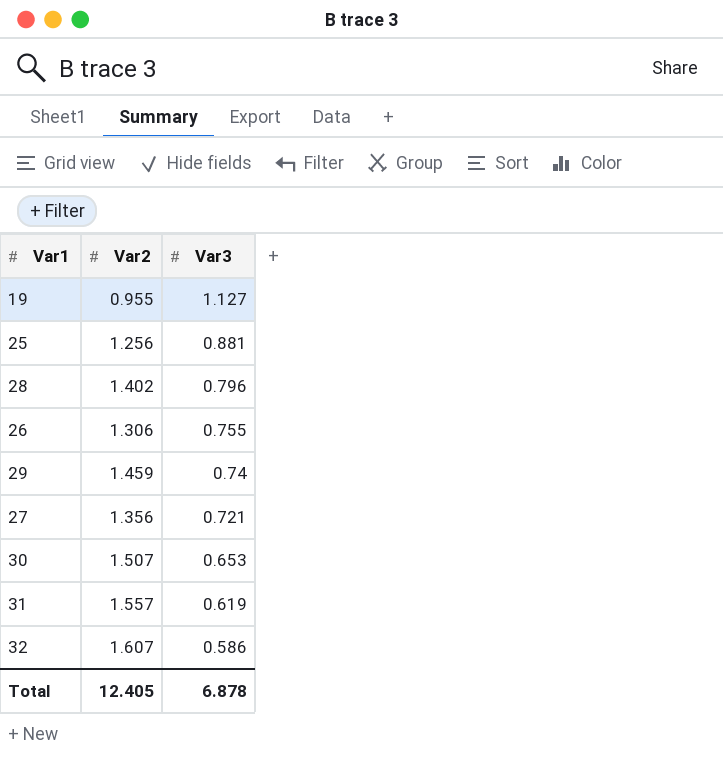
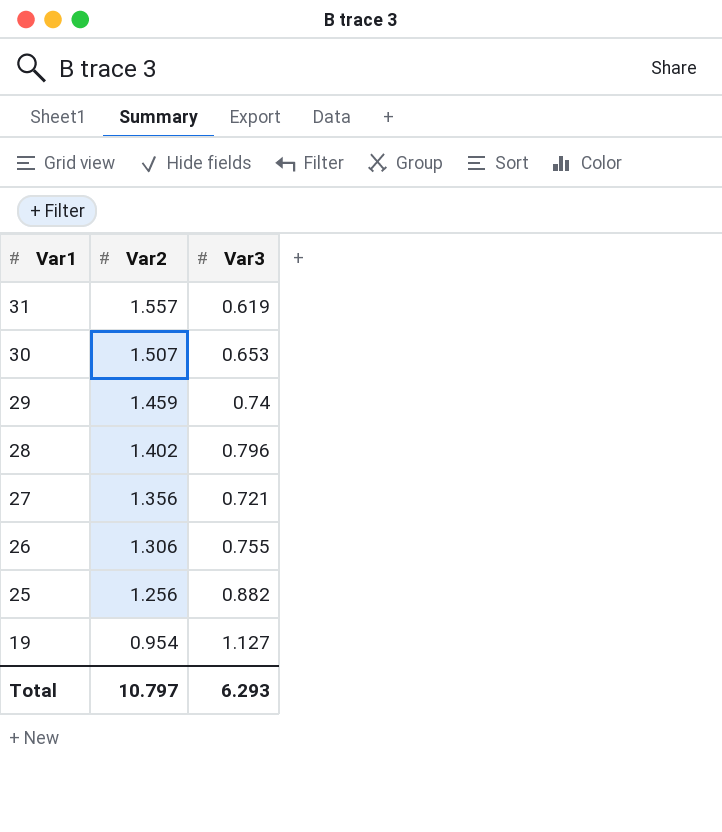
row order: Var3 descending -> Var1 descending
row 32: 1.607 | 0.586 -> none
25 | Var3: 0.881 -> 0.882
19 | Var2: 0.955 -> 0.954
Total | Var2: 12.405 -> 10.797
Total | Var3: 6.878 -> 6.293

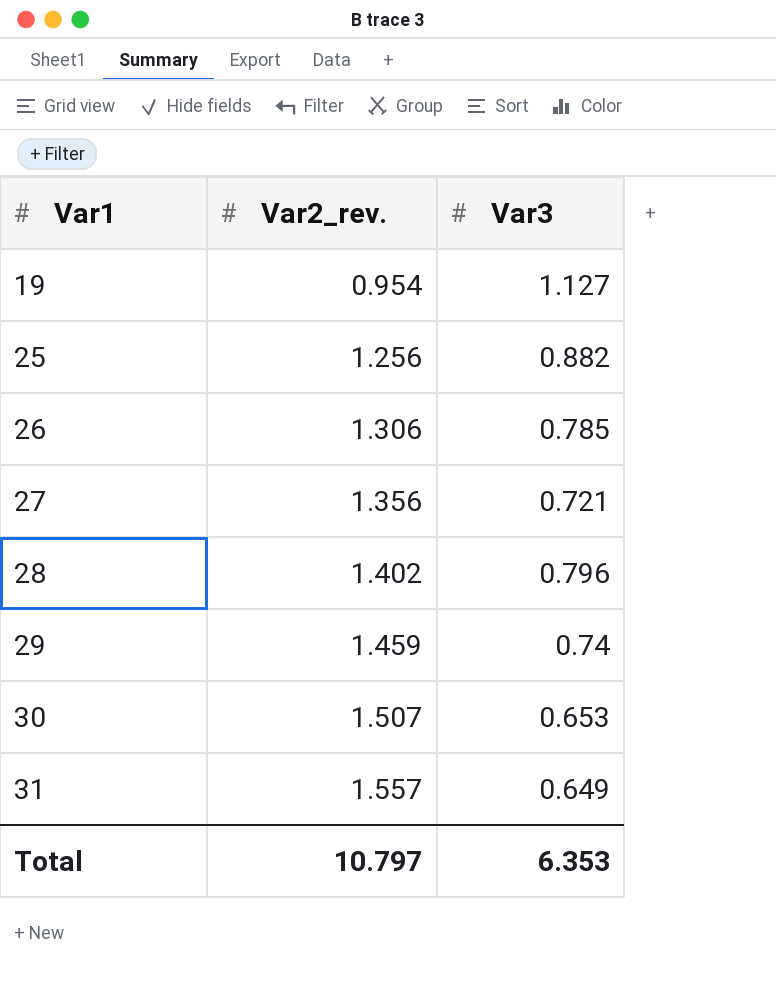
row order: Var1 descending -> Var1 ascending
column name: Var2 -> Var2_rev.
26 | Var3: 0.755 -> 0.785
31 | Var3: 0.619 -> 0.649
Total | Var3: 6.293 -> 6.353

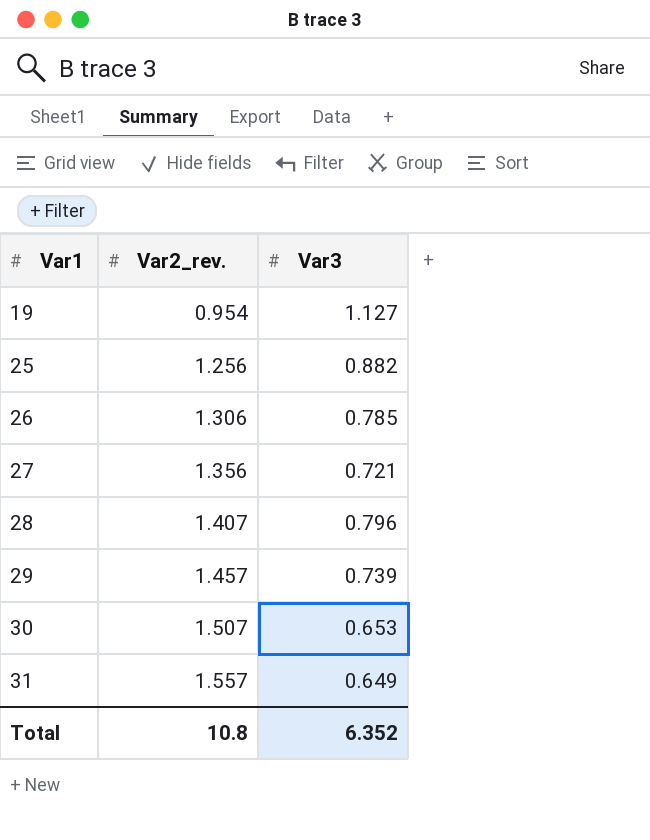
28 | Var2_rev.: 1.402 -> 1.407
29 | Var2_rev.: 1.459 -> 1.457
29 | Var3: 0.74 -> 0.739
Total | Var2_rev.: 10.797 -> 10.8
Total | Var3: 6.353 -> 6.352

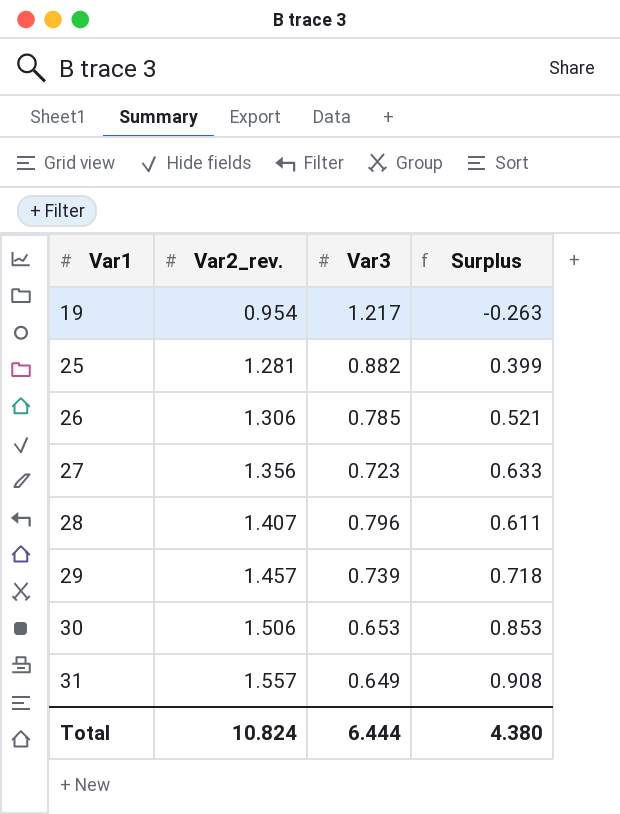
column Surplus | formula: none -> [Var2_rev.] - [Var3]
19 | Var3: 1.127 -> 1.217
25 | Var2_rev.: 1.256 -> 1.281
27 | Var3: 0.721 -> 0.723
30 | Var2_rev.: 1.507 -> 1.506
Total | Var2_rev.: 10.8 -> 10.824
Total | Var3: 6.352 -> 6.444

